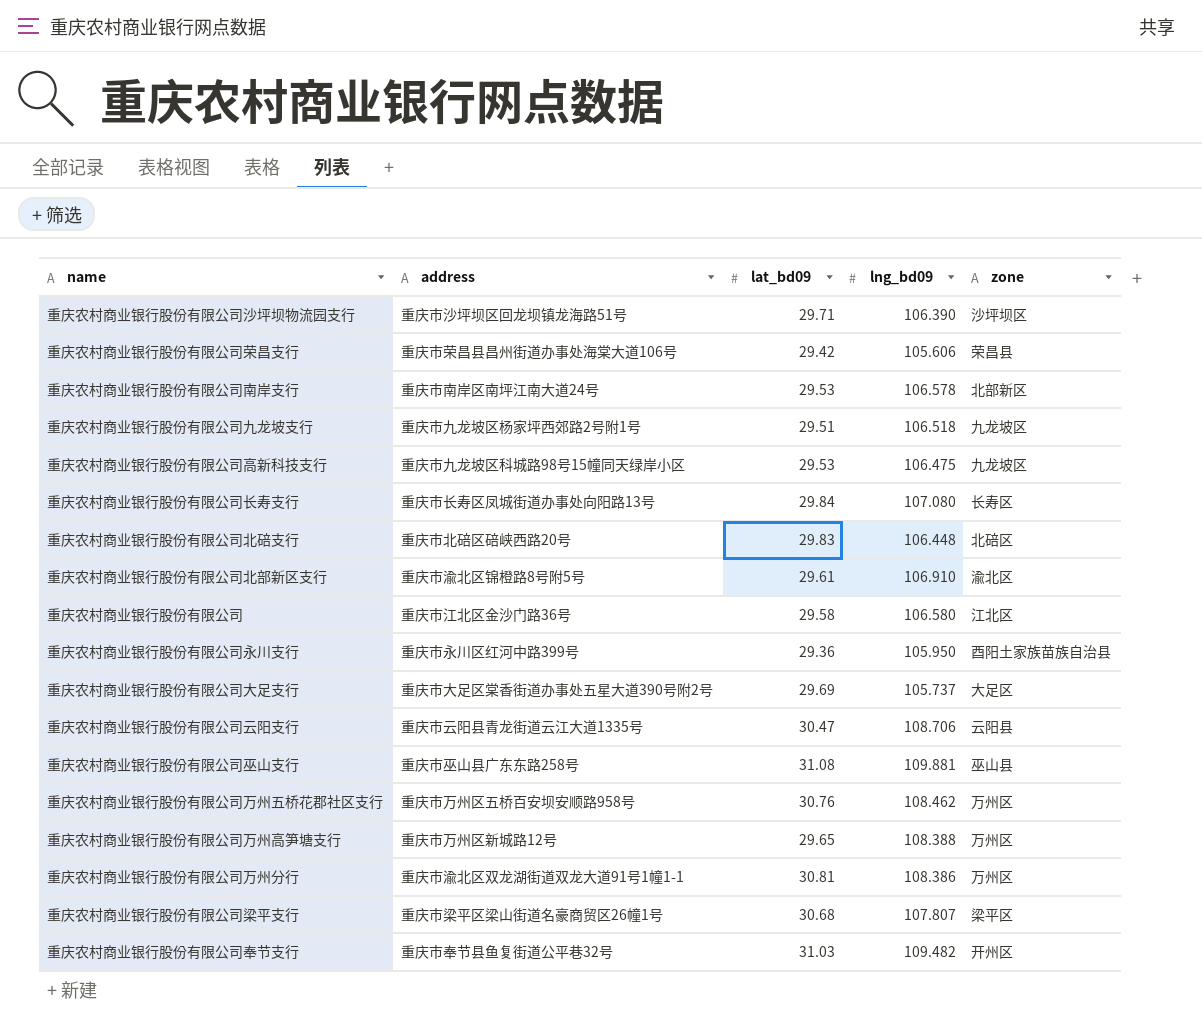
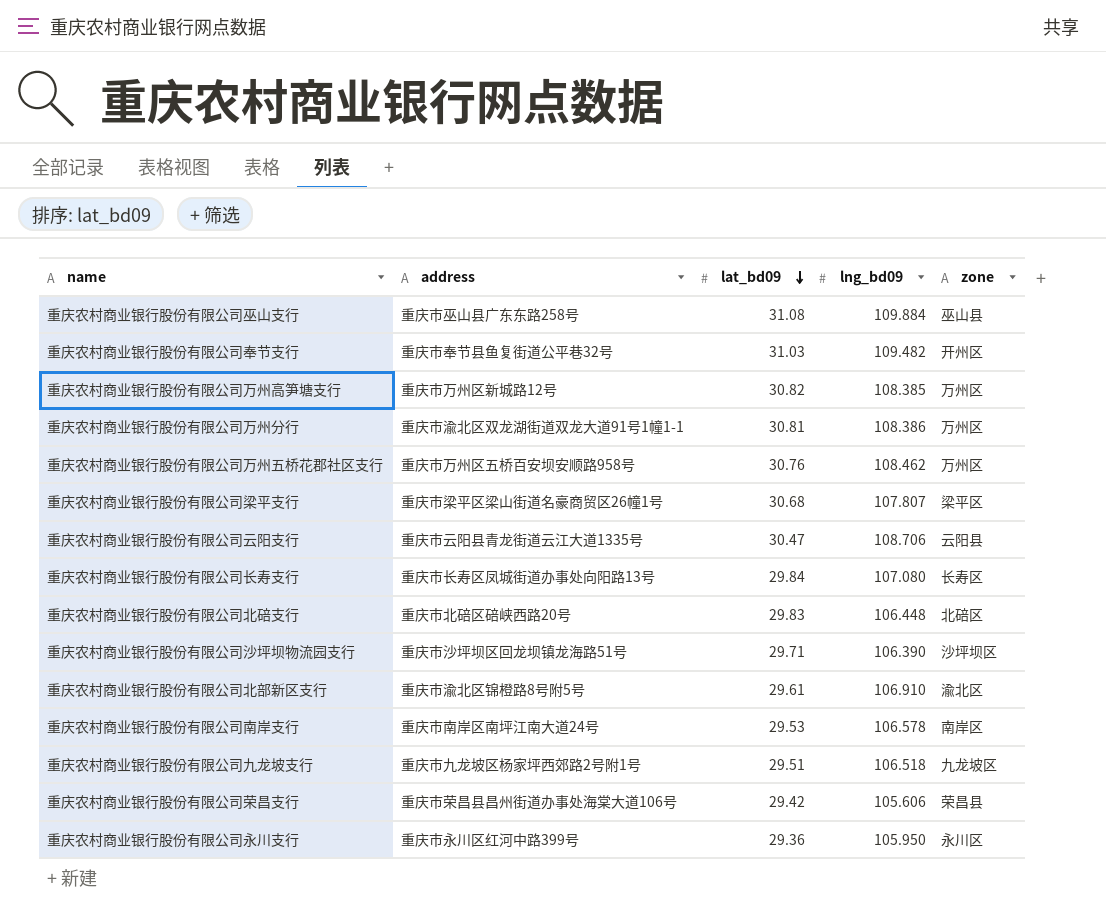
row order: none -> lat_bd09 descending
row 重庆农村商业银行股份有限公司高新科技支行: 重庆市九龙坡区科城路98号15幢同天绿岸小区 | 29.53 | 106.475 | 九龙坡区 -> none
row 重庆农村商业银行股份有限公司: 重庆市江北区金沙门路36号 | 29.58 | 106.580 | 江北区 -> none
row 重庆农村商业银行股份有限公司大足支行: 重庆市大足区棠香街道办事处五星大道390号附2号 | 29.69 | 105.737 | 大足区 -> none
重庆农村商业银行股份有限公司巫山支行 | lng_bd09: 109.881 -> 109.884
重庆农村商业银行股份有限公司万州高笋塘支行 | lat_bd09: 29.65 -> 30.82
重庆农村商业银行股份有限公司万州高笋塘支行 | lng_bd09: 108.388 -> 108.385
重庆农村商业银行股份有限公司南岸支行 | zone: 北部新区 -> 南岸区
重庆农村商业银行股份有限公司永川支行 | zone: 酉阳土家族苗族自治县 -> 永川区

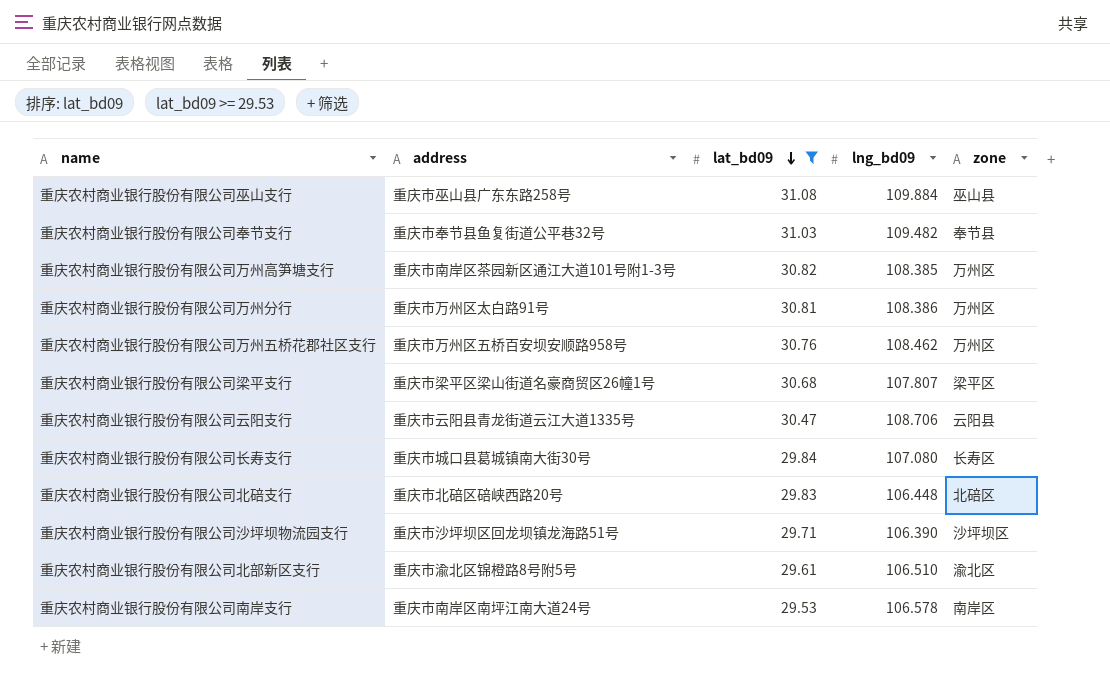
filter: none -> lat_bd09 >= 29.53
重庆农村商业银行股份有限公司奉节支行 | zone: 开州区 -> 奉节县
重庆农村商业银行股份有限公司万州高笋塘支行 | address: 重庆市万州区新城路12号 -> 重庆市南岸区茶园新区通江大道101号附1-3号
重庆农村商业银行股份有限公司万州分行 | address: 重庆市渝北区双龙湖街道双龙大道91号1幢1-1 -> 重庆市万州区太白路91号
重庆农村商业银行股份有限公司长寿支行 | address: 重庆市长寿区凤城街道办事处向阳路13号 -> 重庆市城口县葛城镇南大街30号
重庆农村商业银行股份有限公司北部新区支行 | lng_bd09: 106.910 -> 106.510

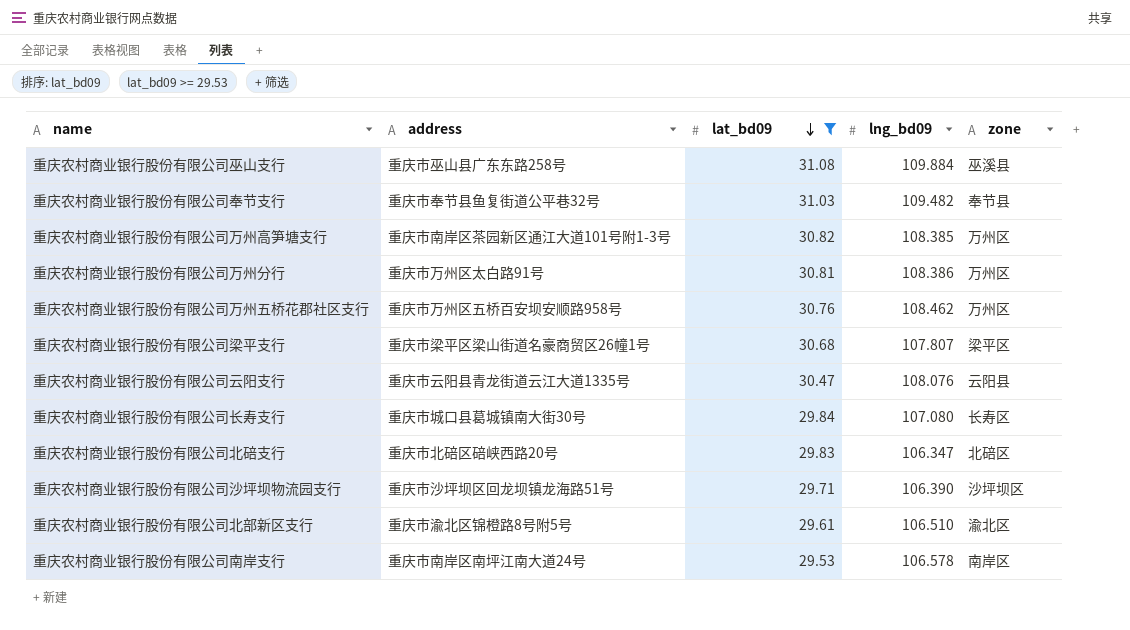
重庆农村商业银行股份有限公司巫山支行 | zone: 巫山县 -> 巫溪县
重庆农村商业银行股份有限公司云阳支行 | lng_bd09: 108.706 -> 108.076
重庆农村商业银行股份有限公司北碚支行 | lng_bd09: 106.448 -> 106.347

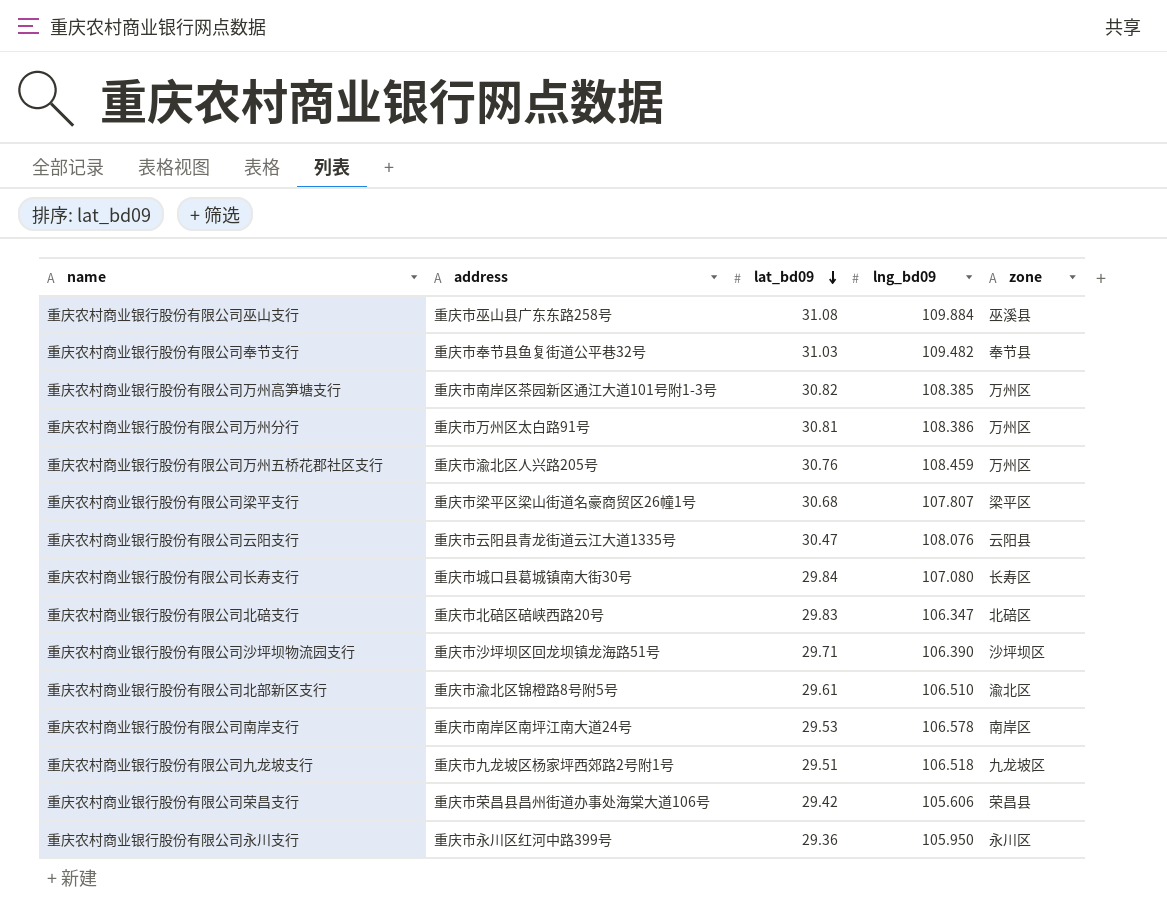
filter: lat_bd09 >= 29.53 -> none
重庆农村商业银行股份有限公司万州五桥花郡社区支行 | address: 重庆市万州区五桥百安坝安顺路958号 -> 重庆市渝北区人兴路205号
重庆农村商业银行股份有限公司万州五桥花郡社区支行 | lng_bd09: 108.462 -> 108.459

